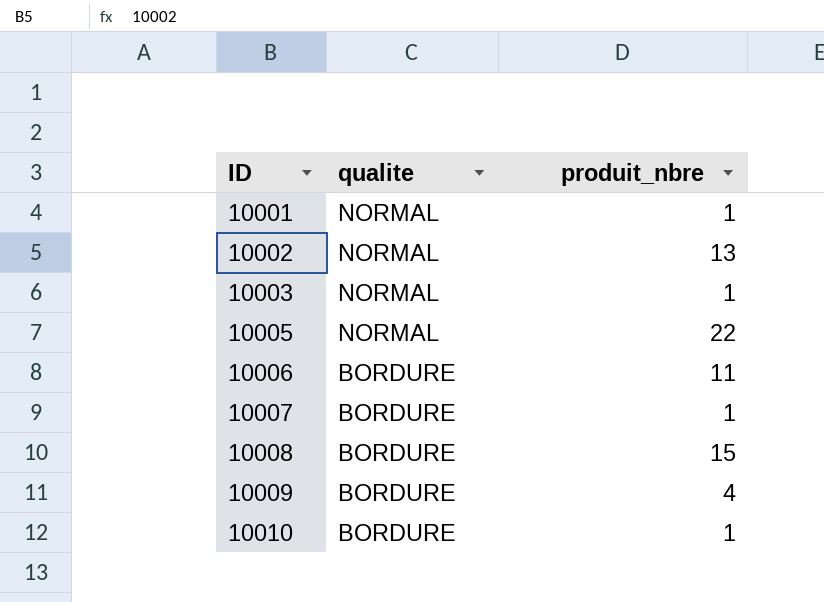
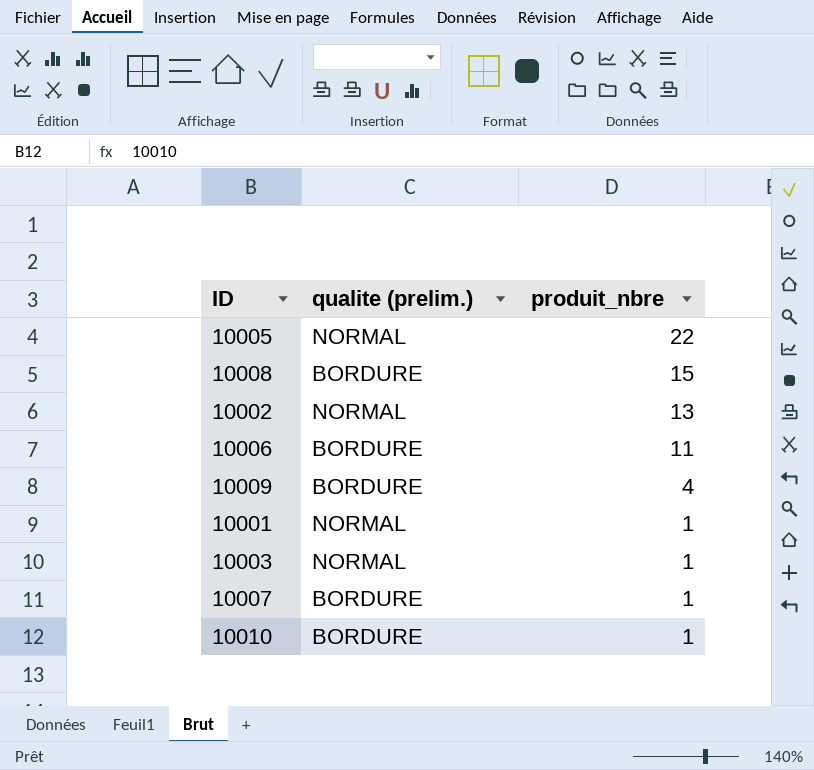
row order: ID ascending -> produit_nbre descending
column name: qualite -> qualite (prelim.)

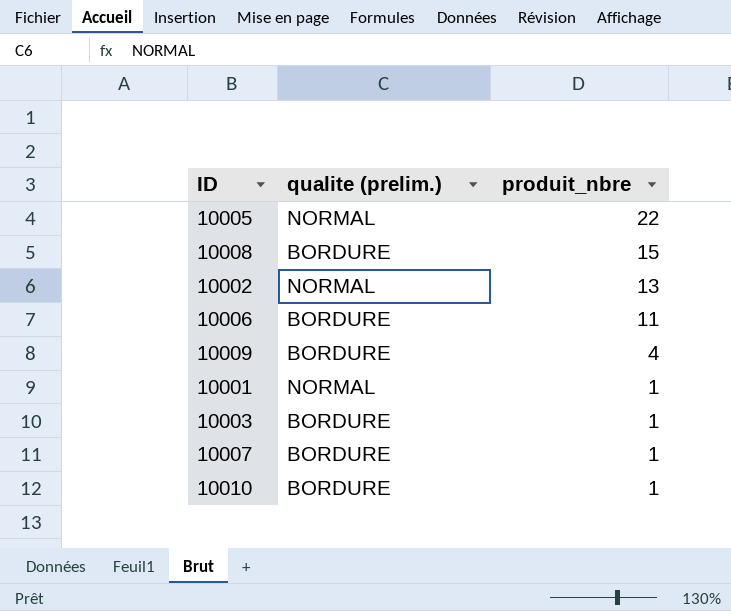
10003 | qualite (prelim.): NORMAL -> BORDURE

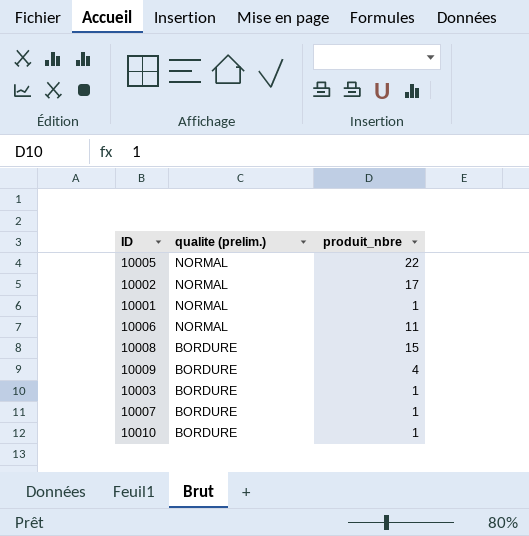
row order: produit_nbre descending -> qualite (prelim.) descending
10002 | produit_nbre: 13 -> 17
10006 | qualite (prelim.): BORDURE -> NORMAL

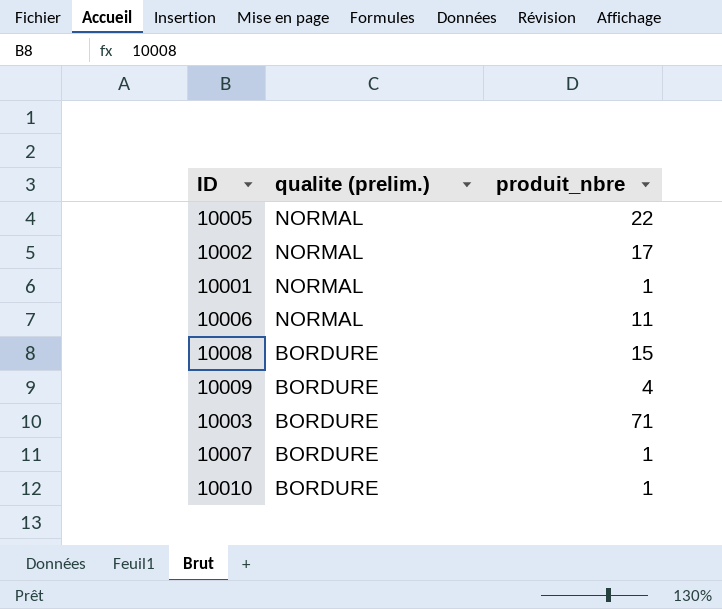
10003 | produit_nbre: 1 -> 71

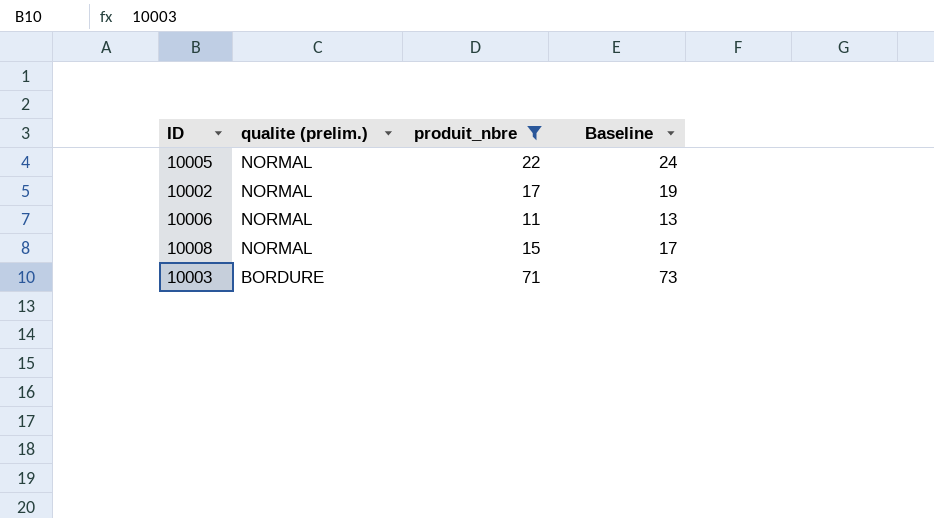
filter: none -> produit_nbre >= 11
column Baseline | formula: none -> [produit_nbre] + 2
10008 | qualite (prelim.): BORDURE -> NORMAL

